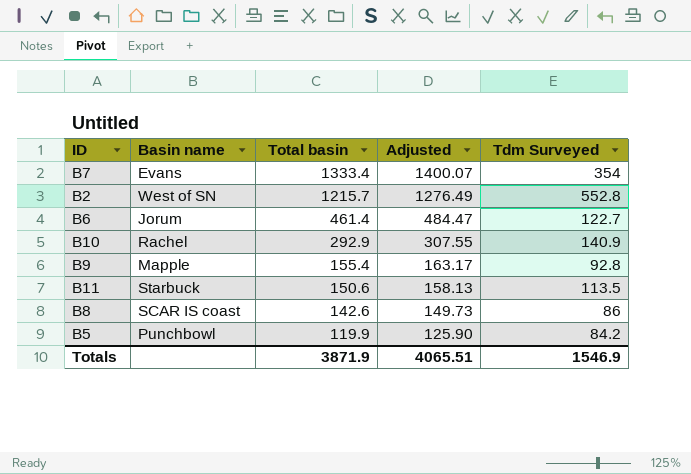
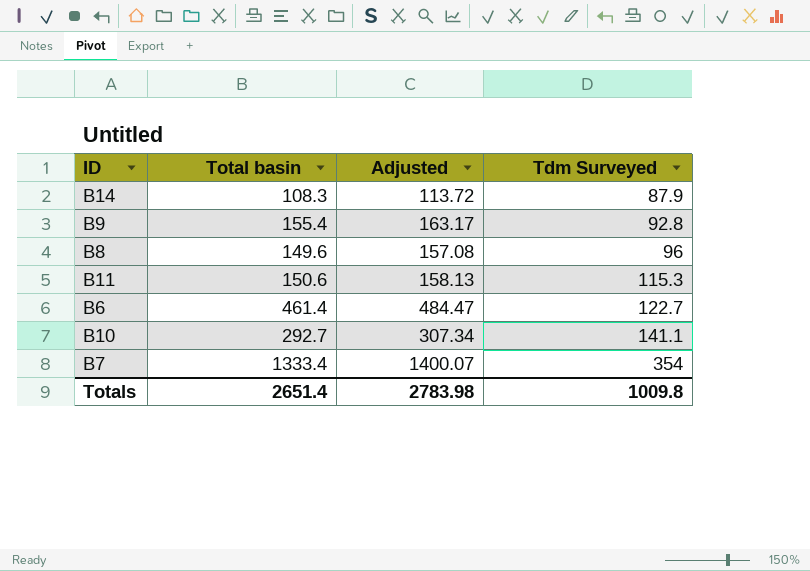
row order: Total basin descending -> Tdm Surveyed ascending
column Basin name | position: 2 -> none
row B2: West of SN | 1215.7 | 1276.49 | 552.8 -> none
row B5: Punchbowl | 119.9 | 125.90 | 84.2 -> none
row B14: none -> 108.3 | 113.72 | 87.9
B8 | Total basin: 142.6 -> 149.6
B8 | Adjusted: 149.73 -> 157.08
B8 | Tdm Surveyed: 86 -> 96
B11 | Tdm Surveyed: 113.5 -> 115.3
B10 | Total basin: 292.9 -> 292.7
B10 | Adjusted: 307.55 -> 307.34
B10 | Tdm Surveyed: 140.9 -> 141.1
Totals | Total basin: 3871.9 -> 2651.4
Totals | Adjusted: 4065.51 -> 2783.98
Totals | Tdm Surveyed: 1546.9 -> 1009.8

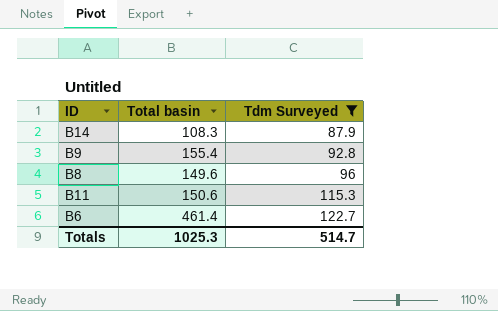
filter: none -> Tdm Surveyed <= 122.7
column Adjusted | formula: [Total basin] * 1.05 -> none
Totals | Total basin: 2651.4 -> 1025.3
Totals | Tdm Surveyed: 1009.8 -> 514.7

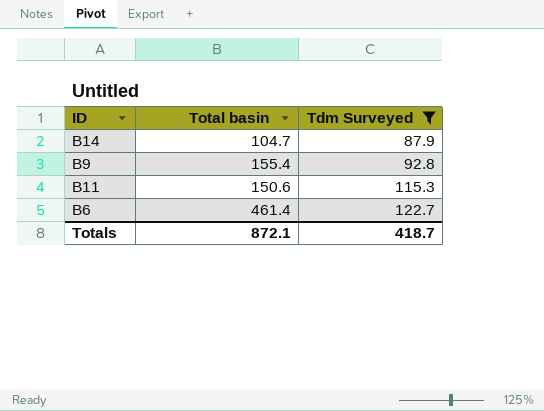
row B8: 149.6 | 96 -> none
B14 | Total basin: 108.3 -> 104.7
Totals | Total basin: 1025.3 -> 872.1
Totals | Tdm Surveyed: 514.7 -> 418.7

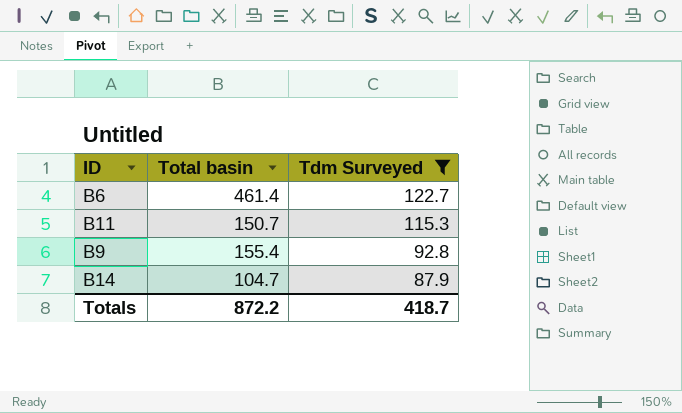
row order: Tdm Surveyed ascending -> Tdm Surveyed descending
B11 | Total basin: 150.6 -> 150.7
Totals | Total basin: 872.1 -> 872.2

